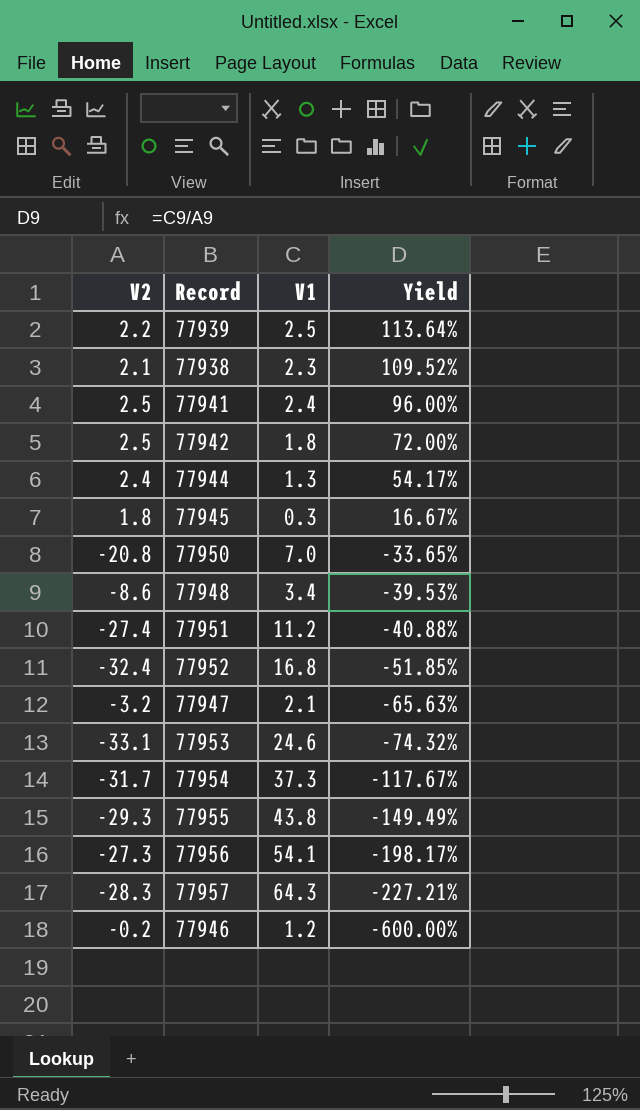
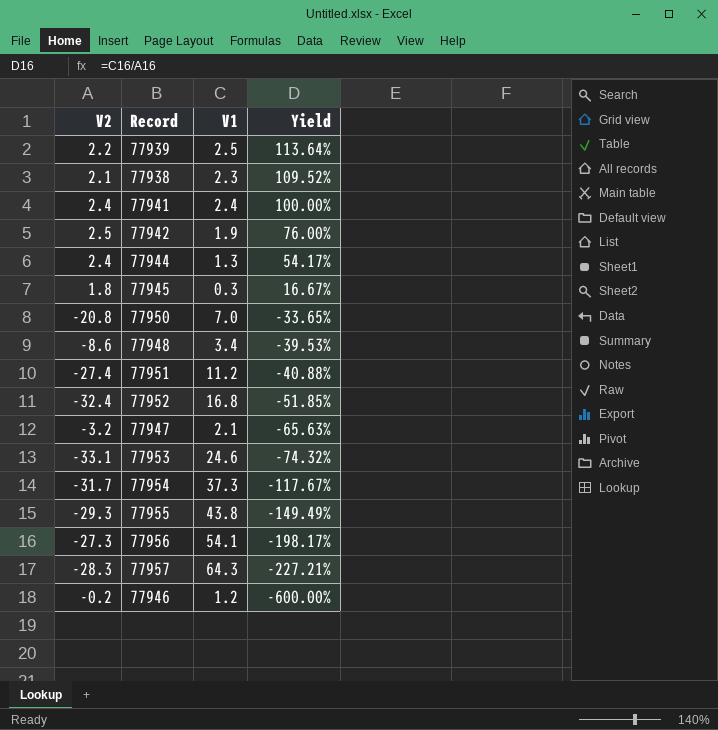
77941 | V2: 2.5 -> 2.4
77941 | Yield: 96.00% -> 100.00%
77942 | V1: 1.8 -> 1.9
77942 | Yield: 72.00% -> 76.00%

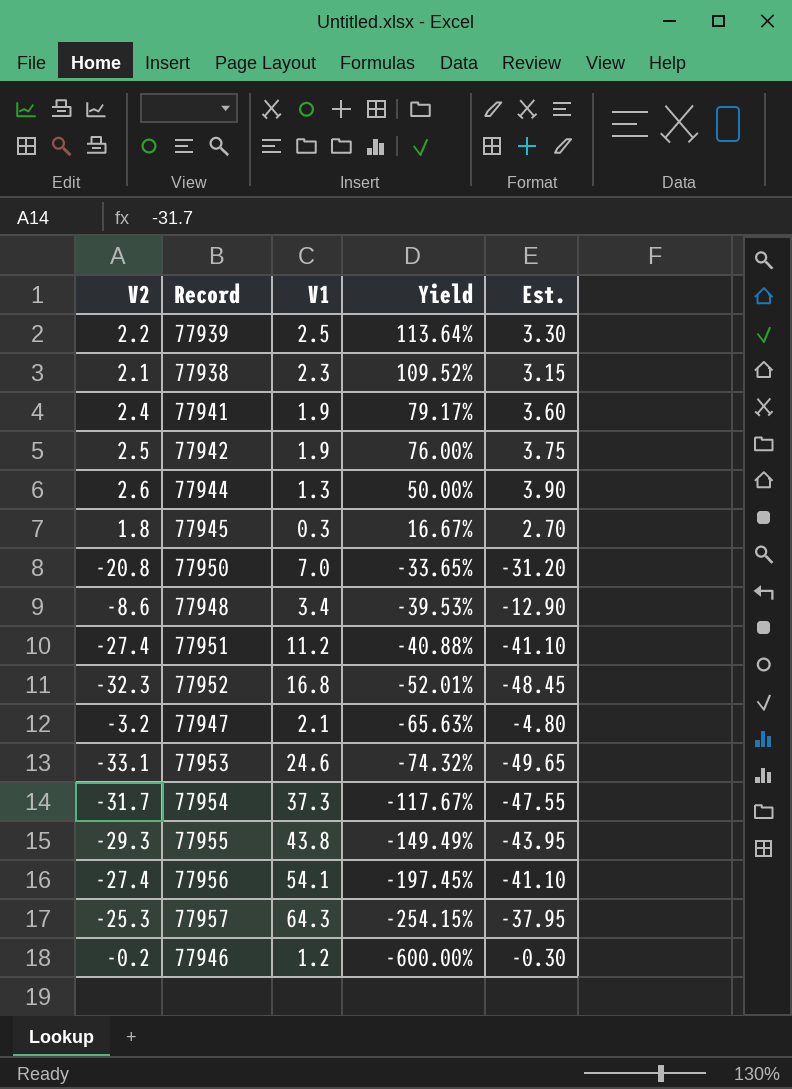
column Est. | formula: none -> [V2] * 1.5
77941 | V1: 2.4 -> 1.9
77941 | Yield: 100.00% -> 79.17%
77944 | V2: 2.4 -> 2.6
77944 | Yield: 54.17% -> 50.00%
77952 | V2: -32.4 -> -32.3
77952 | Yield: -51.85% -> -52.01%
77956 | V2: -27.3 -> -27.4
77956 | Yield: -198.17% -> -197.45%
77957 | V2: -28.3 -> -25.3
77957 | Yield: -227.21% -> -254.15%

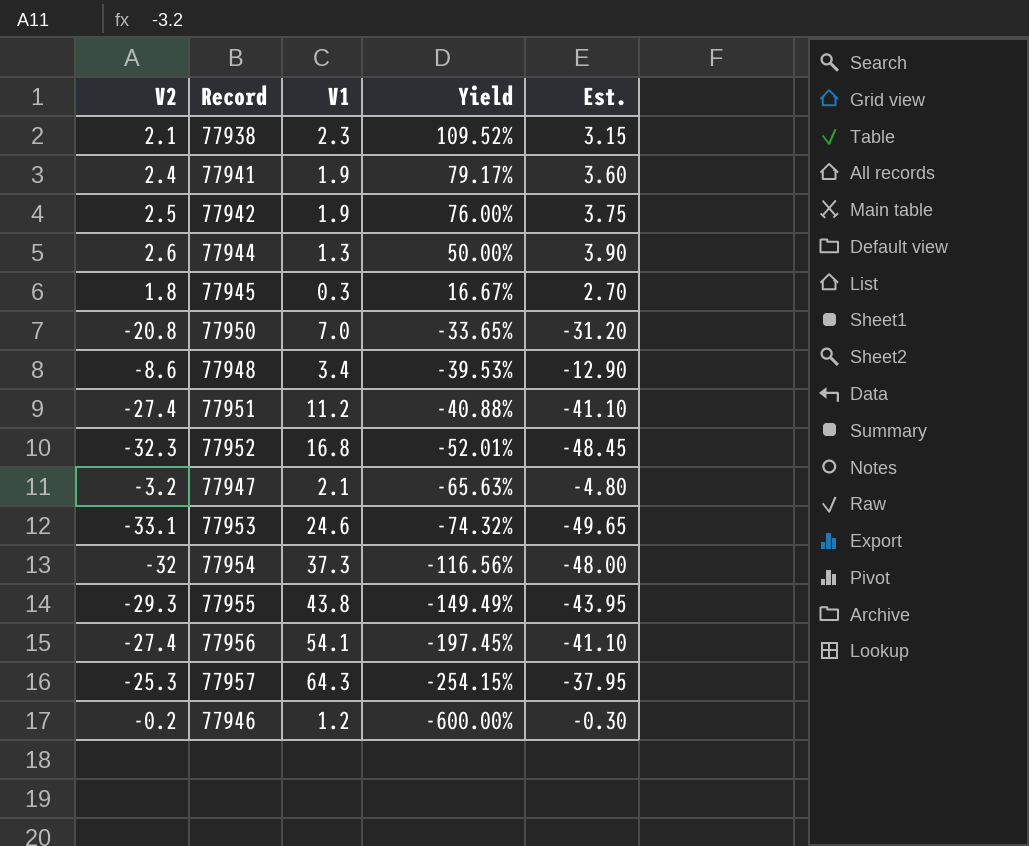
row 77939: 2.2 | 2.5 | 113.64% | 3.30 -> none
77954 | V2: -31.7 -> -32
77954 | Yield: -117.67% -> -116.56%
77954 | Est.: -47.55 -> -48.00

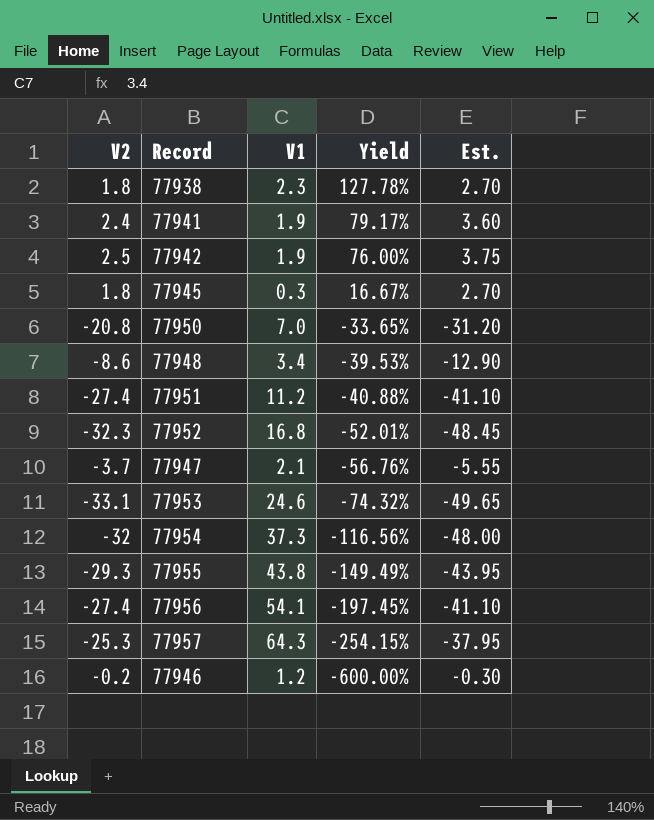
row 77944: 2.6 | 1.3 | 50.00% | 3.90 -> none
77938 | V2: 2.1 -> 1.8
77938 | Yield: 109.52% -> 127.78%
77938 | Est.: 3.15 -> 2.70
77947 | V2: -3.2 -> -3.7
77947 | Yield: -65.63% -> -56.76%
77947 | Est.: -4.80 -> -5.55

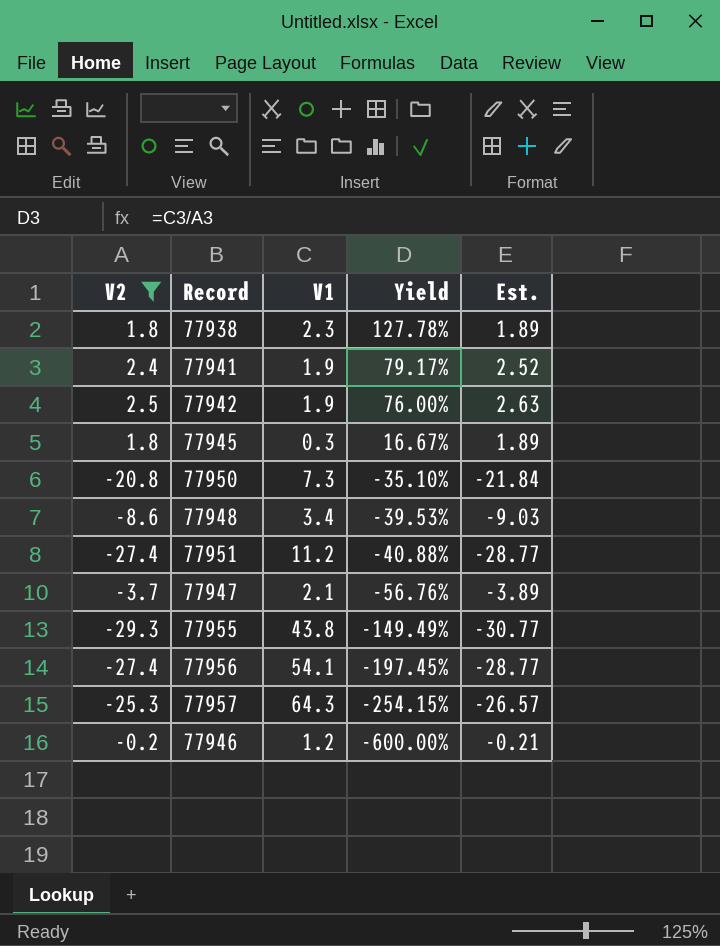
filter: none -> V2 >= -29.3
column Est. | formula: [V2] * 1.5 -> [V2] * 1.05
77950 | V1: 7.0 -> 7.3
77950 | Yield: -33.65% -> -35.10%

